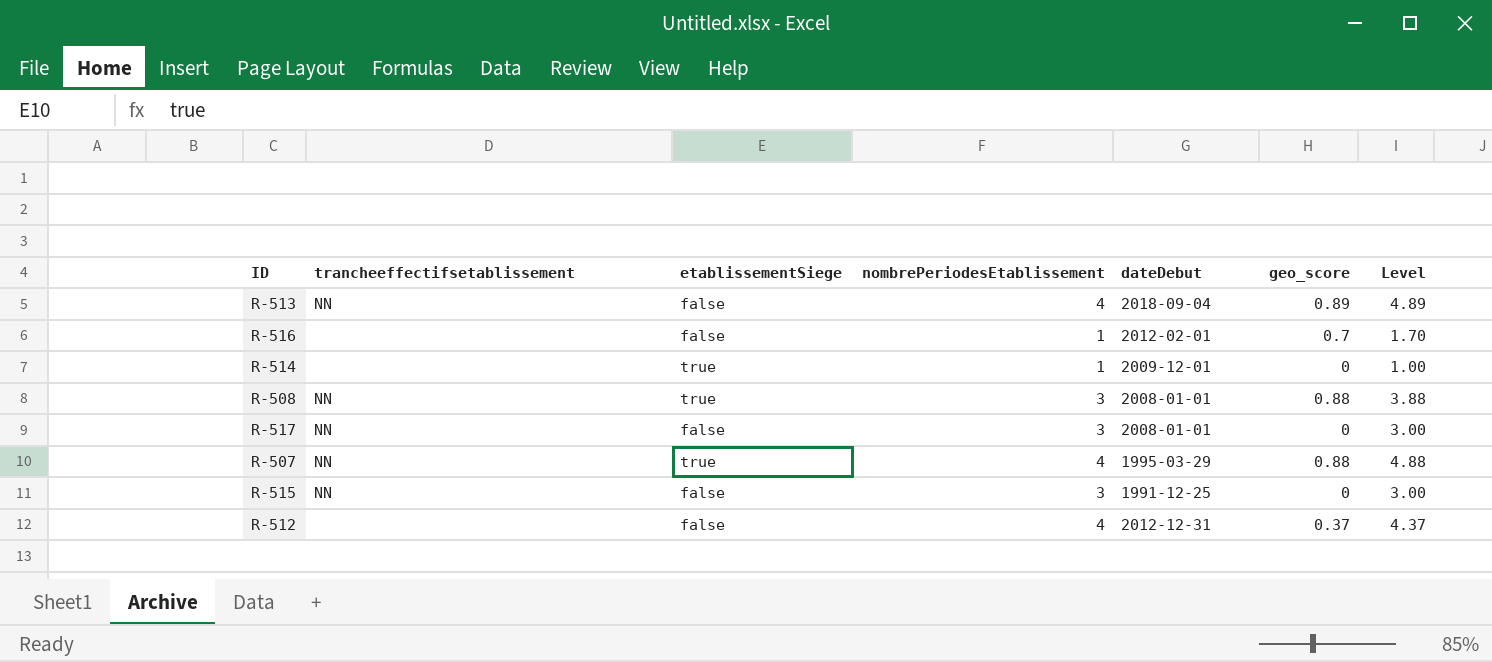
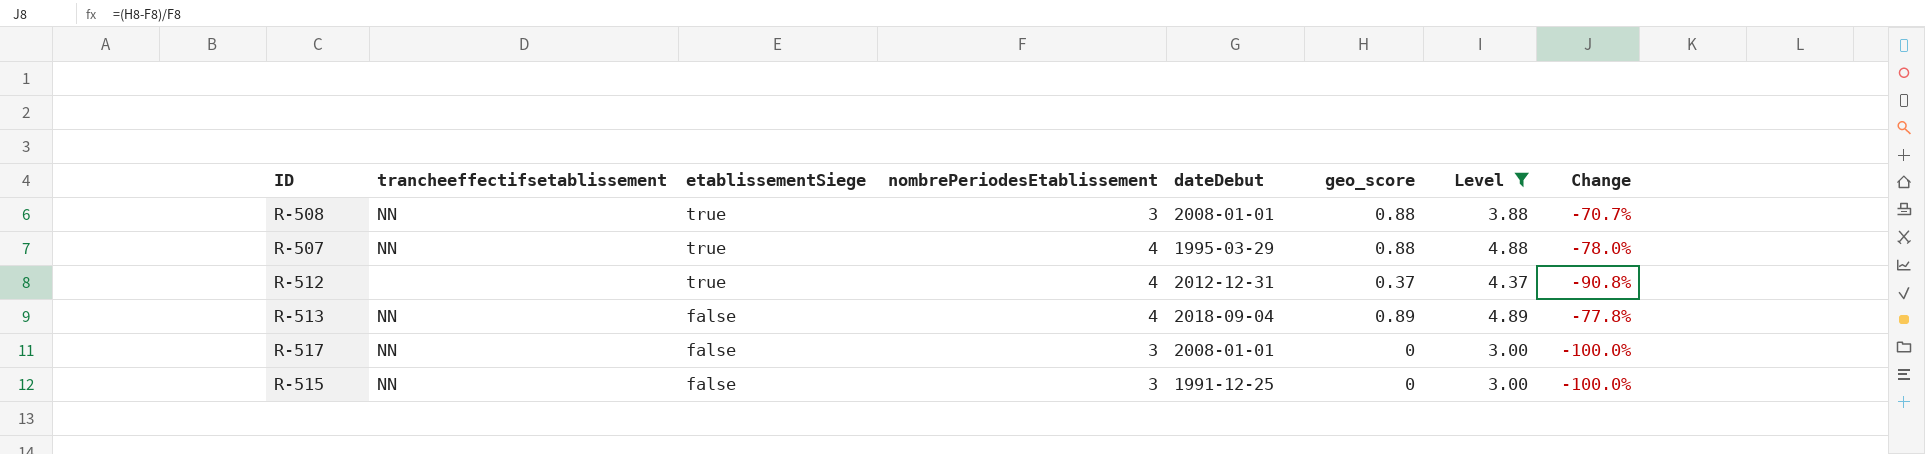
filter: none -> Level >= 3.00
row order: none -> etablissementSiege descending
column Change | formula: none -> ([geo_score] - [nombrePeriodesEtablissement]) / [nombrePeriodesEtablissement]
R-512 | etablissementSiege: false -> true

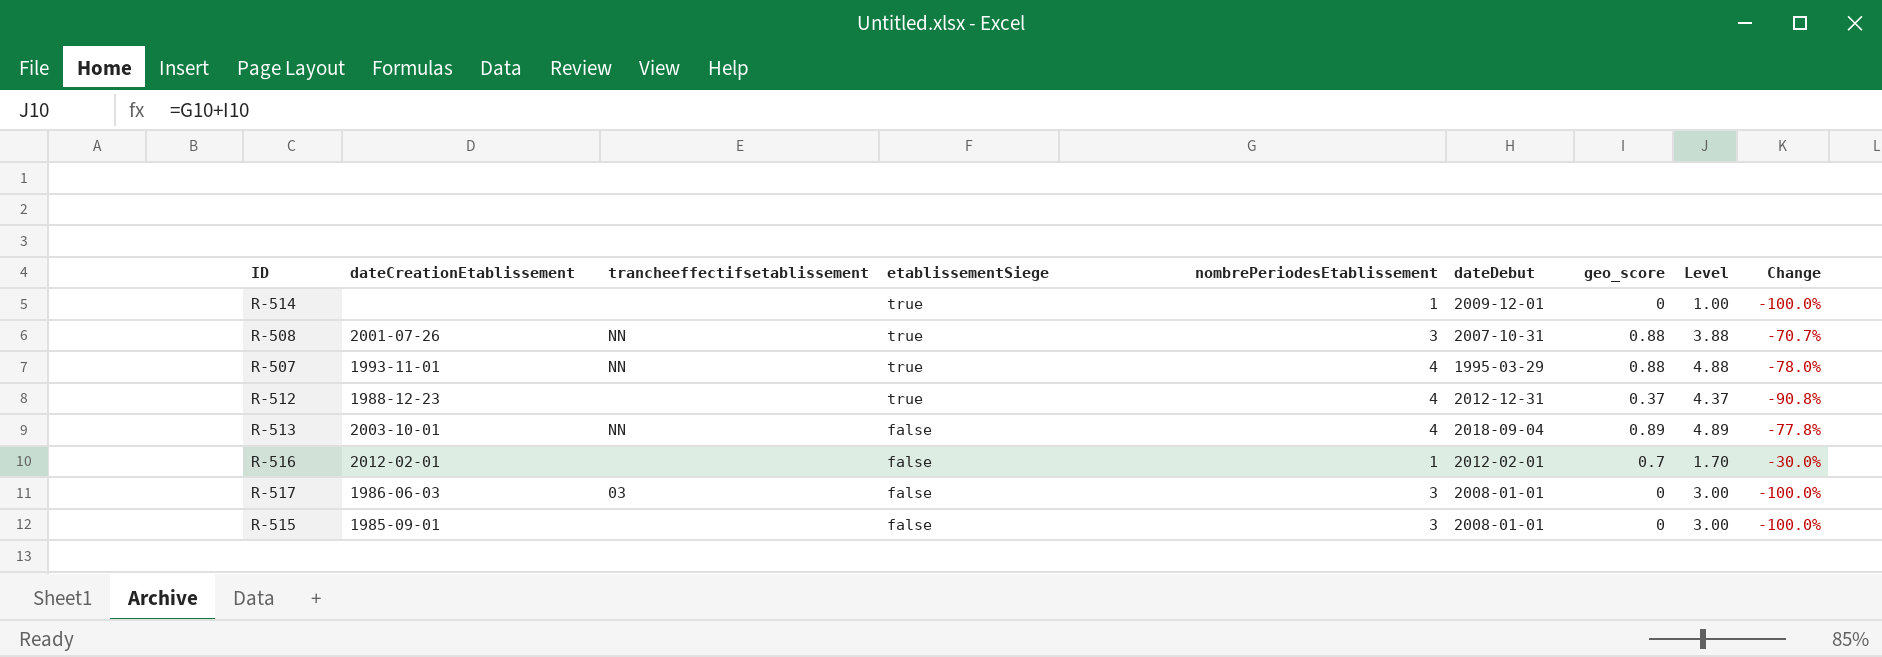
filter: Level >= 3.00 -> none
column dateCreationEtablissement | position: none -> 2
R-508 | dateDebut: 2008-01-01 -> 2007-10-31
R-517 | trancheeffectifsetablissement: NN -> 03
R-515 | trancheeffectifsetablissement: NN -> none
R-515 | dateDebut: 1991-12-25 -> 2008-01-01

